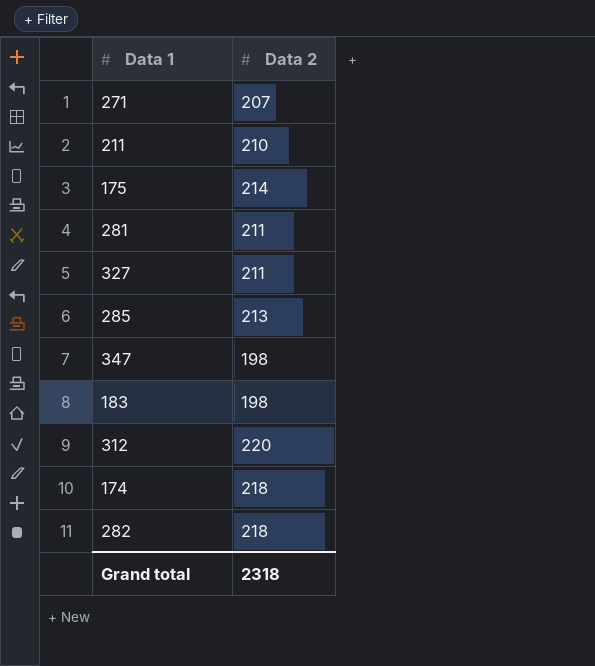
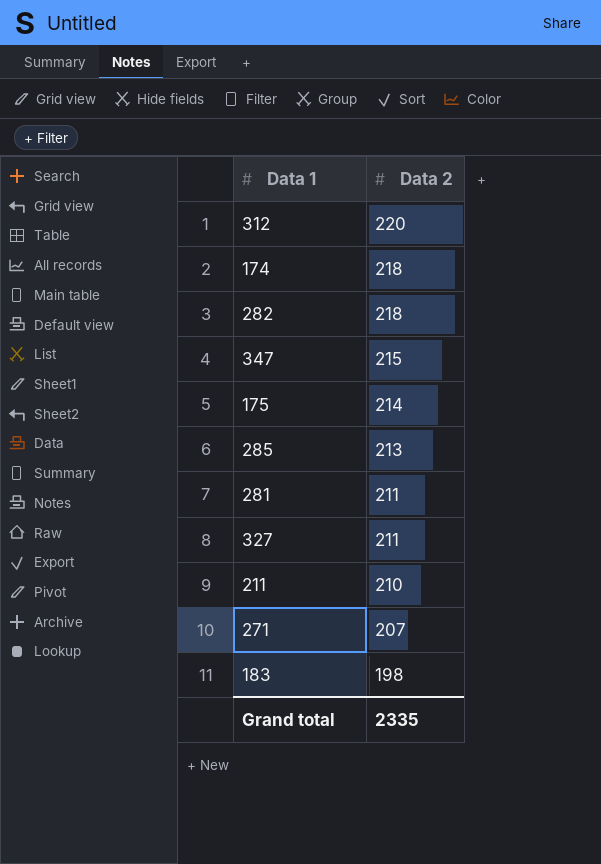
row order: none -> Data 2 descending
347 | Data 2: 198 -> 215
Grand total | Data 2: 2318 -> 2335

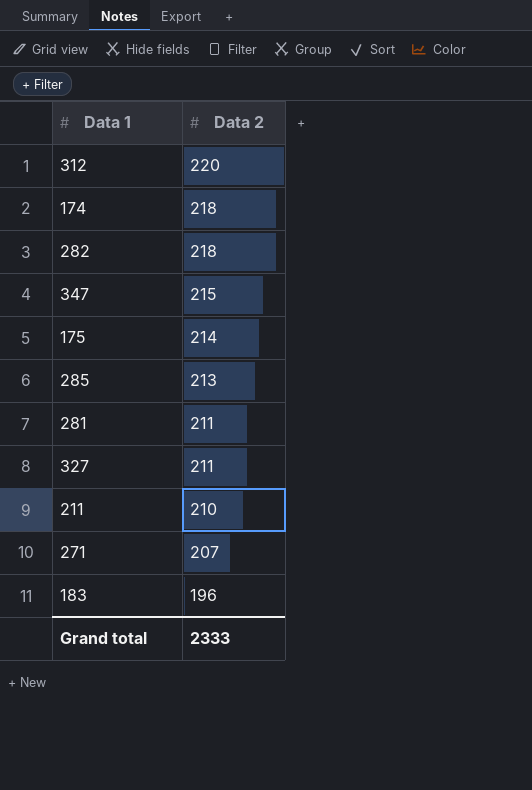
183 | Data 2: 198 -> 196
Grand total | Data 2: 2335 -> 2333

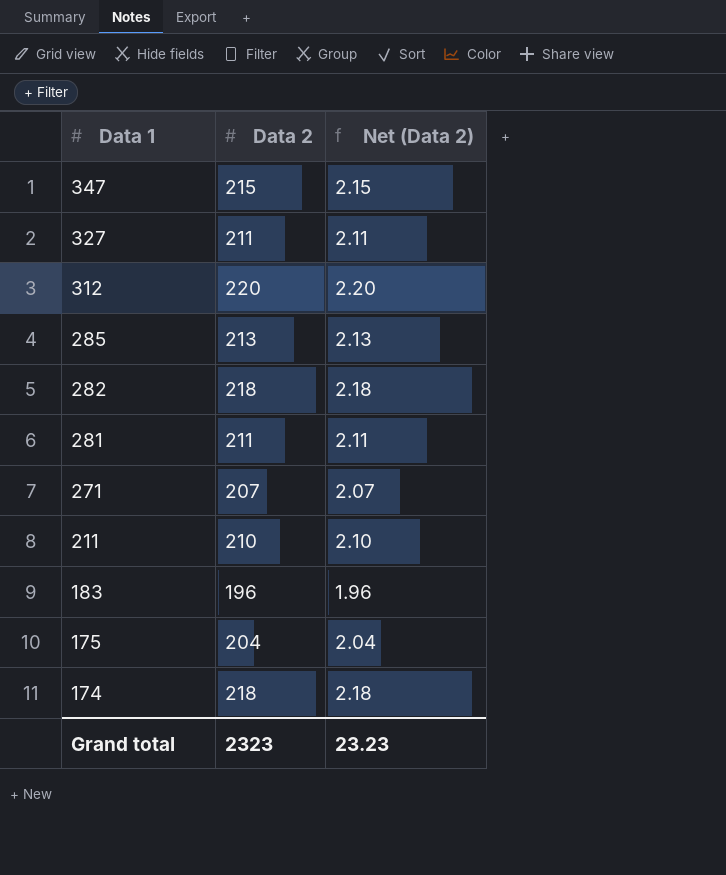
row order: Data 2 descending -> Data 1 descending
column Net (Data 2) | formula: none -> [Data 2] * 0.01
175 | Data 2: 214 -> 204
Grand total | Data 2: 2333 -> 2323

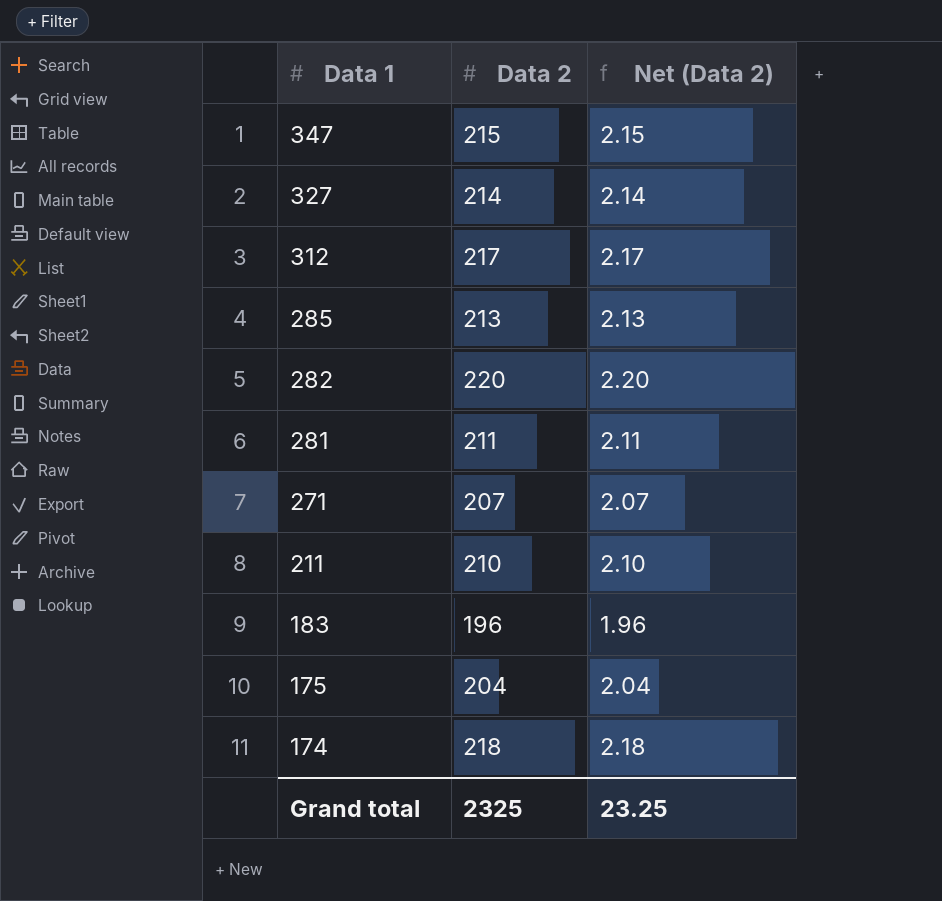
327 | Data 2: 211 -> 214
327 | Net (Data 2): 2.11 -> 2.14
312 | Data 2: 220 -> 217
312 | Net (Data 2): 2.20 -> 2.17
282 | Data 2: 218 -> 220
282 | Net (Data 2): 2.18 -> 2.20
Grand total | Data 2: 2323 -> 2325
Grand total | Net (Data 2): 23.23 -> 23.25

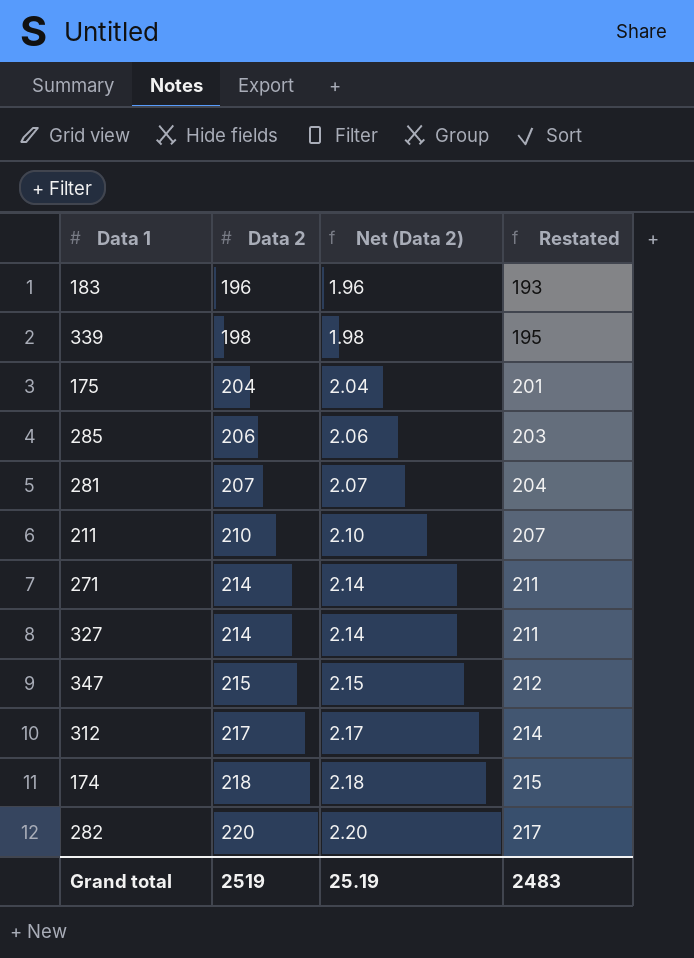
row order: Data 1 descending -> Data 2 ascending
column Restated | formula: none -> [Data 2] - 3
row 339: none -> 198 | 1.98 | 195
285 | Data 2: 213 -> 206
285 | Net (Data 2): 2.13 -> 2.06
281 | Data 2: 211 -> 207
281 | Net (Data 2): 2.11 -> 2.07
271 | Data 2: 207 -> 214
271 | Net (Data 2): 2.07 -> 2.14
Grand total | Data 2: 2325 -> 2519
Grand total | Net (Data 2): 23.25 -> 25.19

